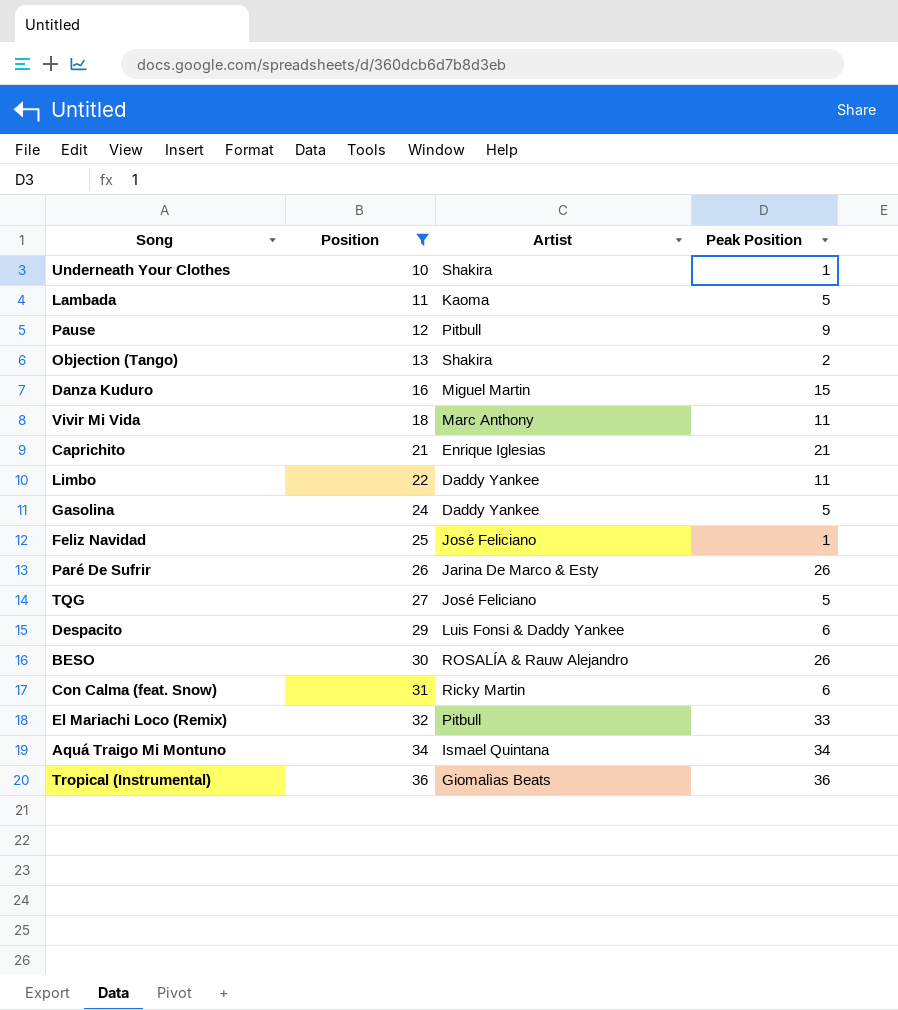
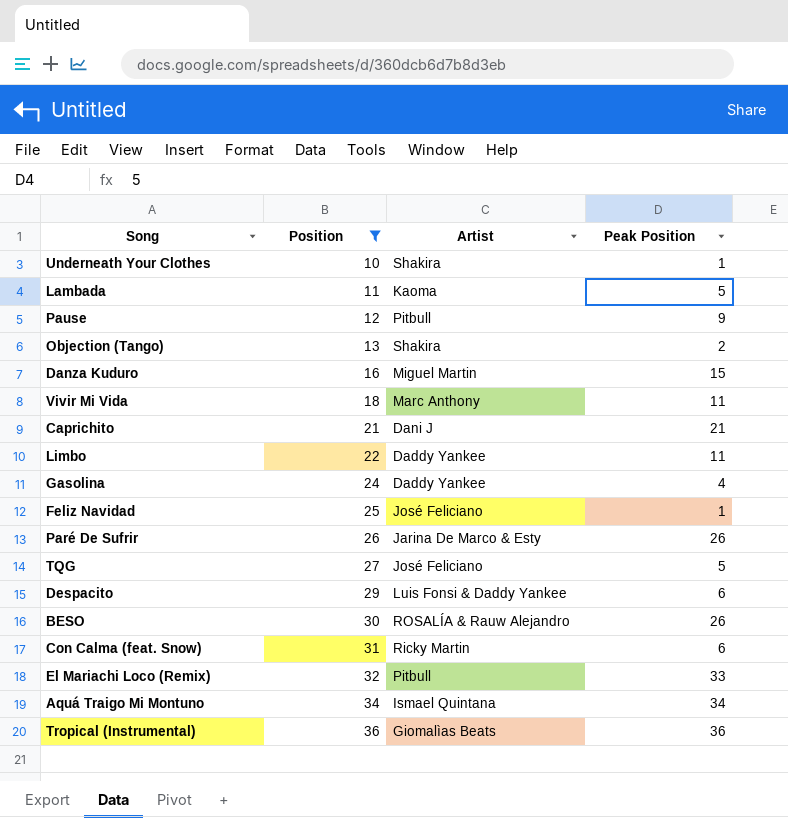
Caprichito | Artist: Enrique Iglesias -> Dani J
Gasolina | Peak Position: 5 -> 4

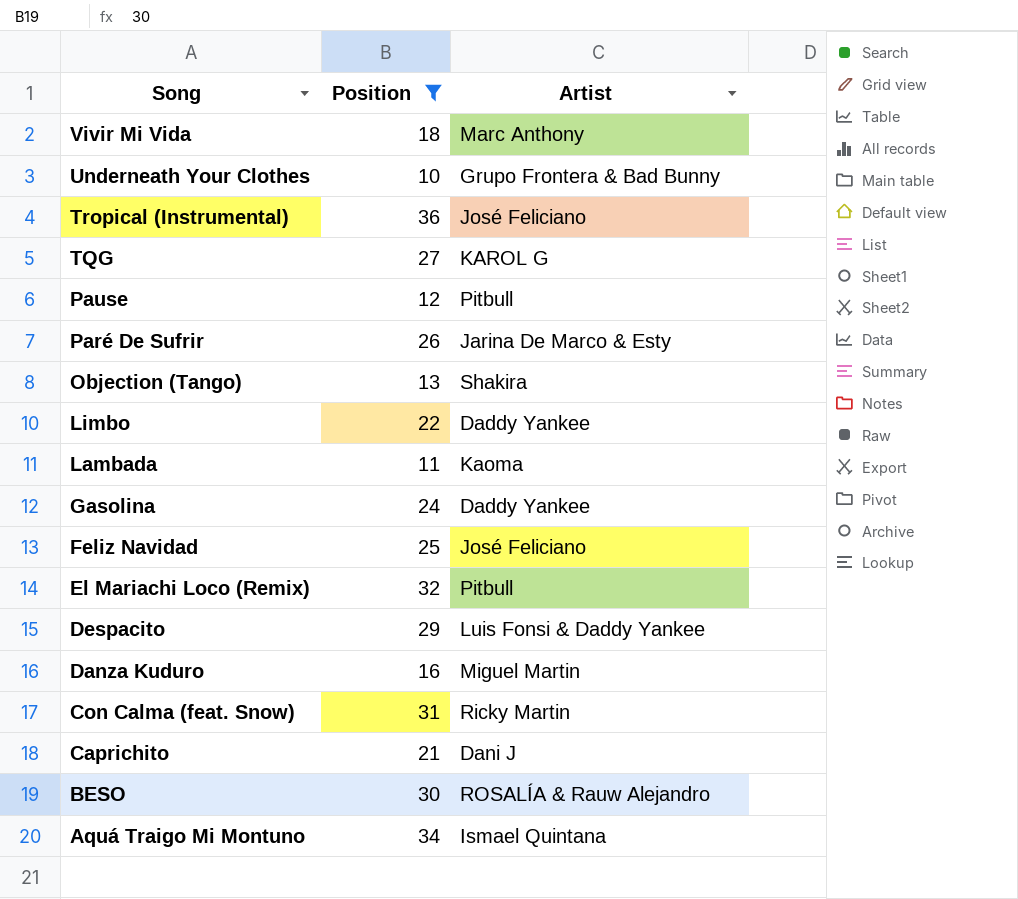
row order: Position ascending -> Song descending
column Peak Position | position: 4 -> none
Underneath Your Clothes | Artist: Shakira -> Grupo Frontera & Bad Bunny
Tropical (Instrumental) | Artist: Giomalìas Beats -> José Feliciano
TQG | Artist: José Feliciano -> KAROL G

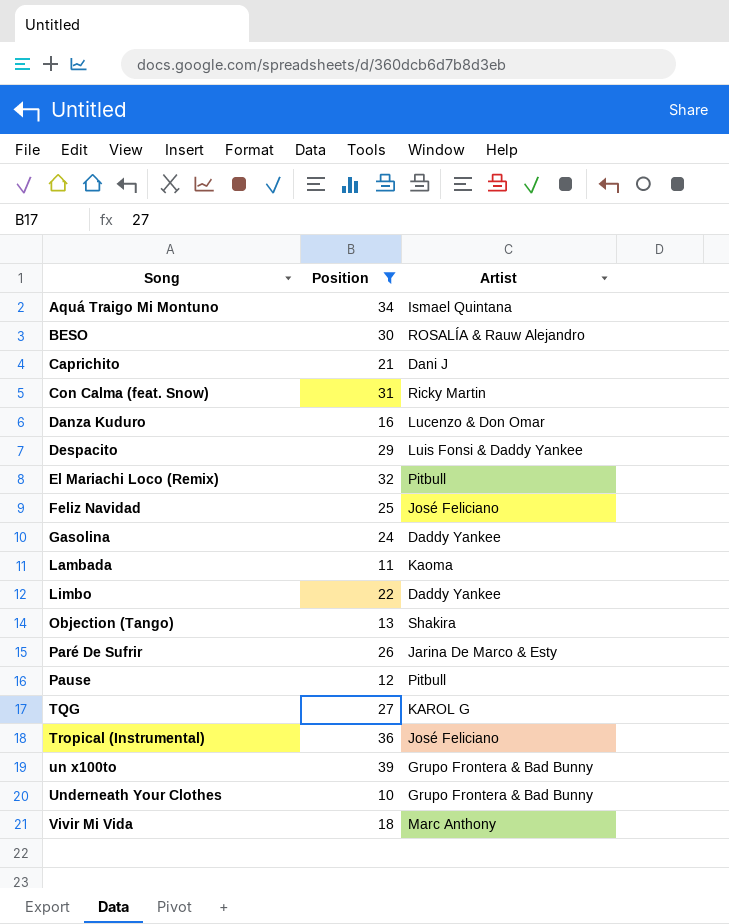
row order: Song descending -> Song ascending
Danza Kuduro | Artist: Miguel Martin -> Lucenzo & Don Omar
row un x100to: none -> 39 | Grupo Frontera & Bad Bunny

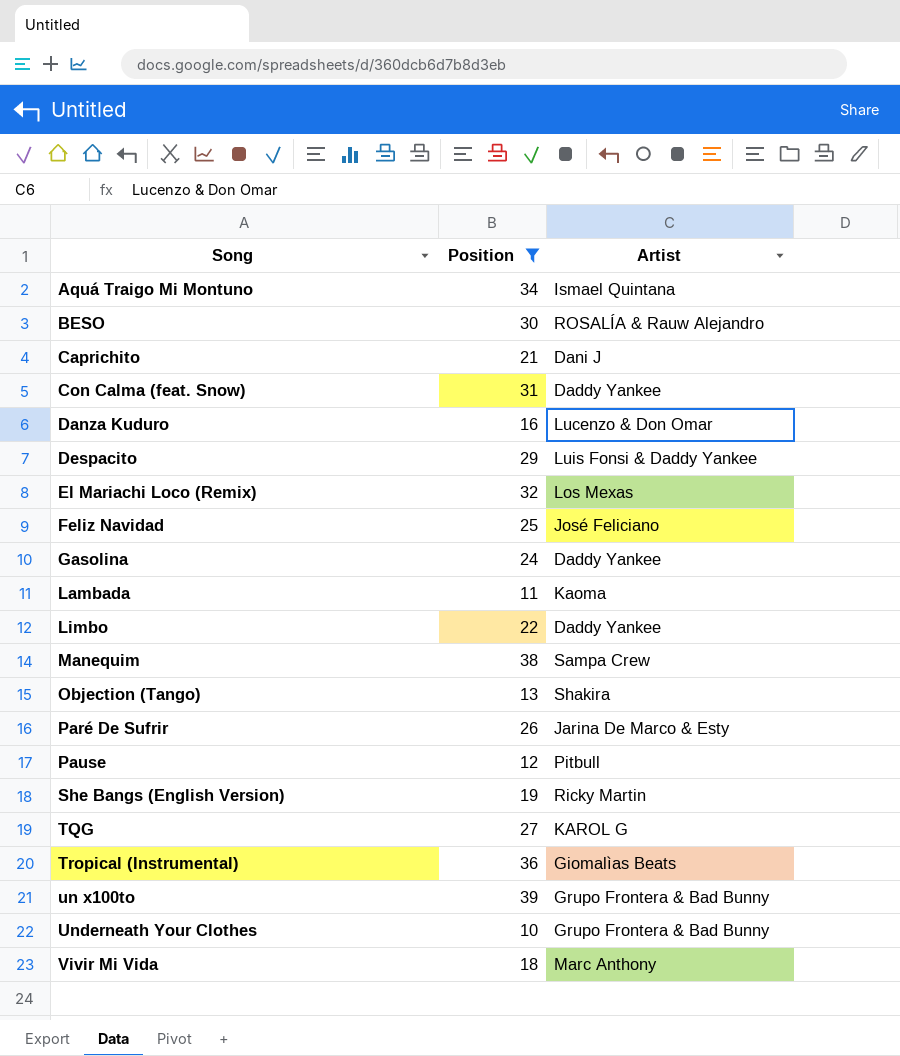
Con Calma (feat. Snow) | Artist: Ricky Martin -> Daddy Yankee
El Mariachi Loco (Remix) | Artist: Pitbull -> Los Mexas
row Manequim: none -> 38 | Sampa Crew
row She Bangs (English Version): none -> 19 | Ricky Martin
Tropical (Instrumental) | Artist: José Feliciano -> Giomalìas Beats

